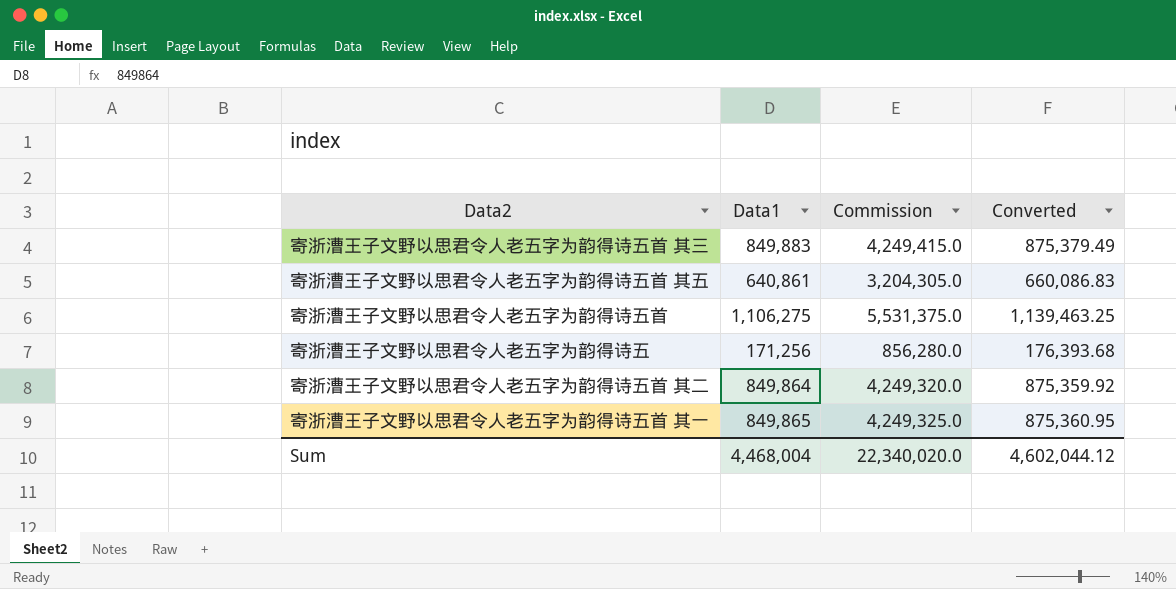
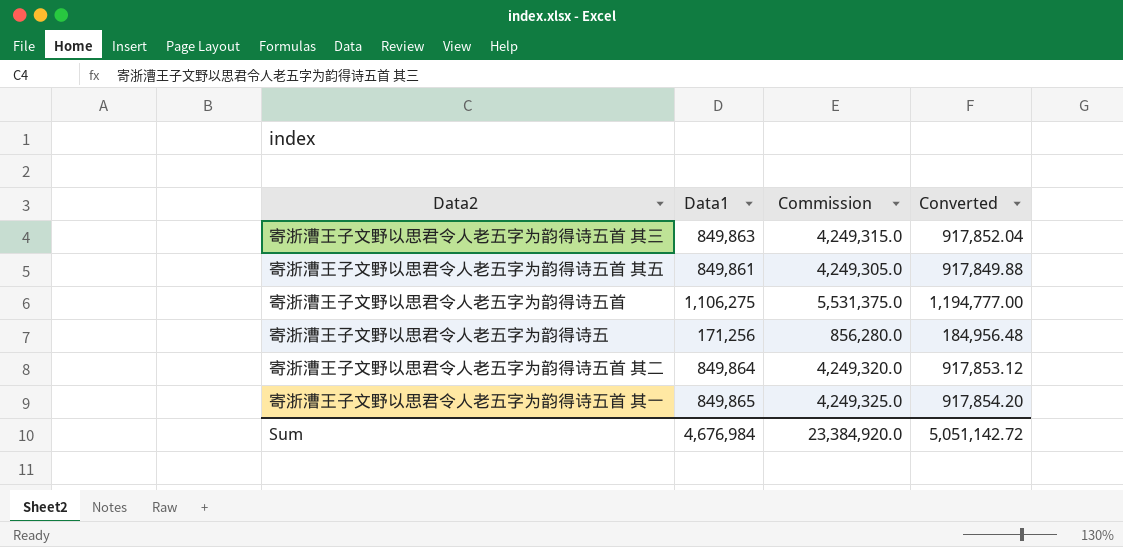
column Converted | formula: [Data1] * 1.03 -> [Data1] * 1.08
寄浙漕王子文野以思君令人老五字为韵得诗五首 其三 | Data1: 849,883 -> 849,863
寄浙漕王子文野以思君令人老五字为韵得诗五首 其三 | Commission: 4,249,415.0 -> 4,249,315.0
寄浙漕王子文野以思君令人老五字为韵得诗五首 其五 | Data1: 640,861 -> 849,861
寄浙漕王子文野以思君令人老五字为韵得诗五首 其五 | Commission: 3,204,305.0 -> 4,249,305.0
Sum | Data1: 4,468,004 -> 4,676,984
Sum | Commission: 22,340,020.0 -> 23,384,920.0
Sum | Converted: 4,602,044.12 -> 5,051,142.72

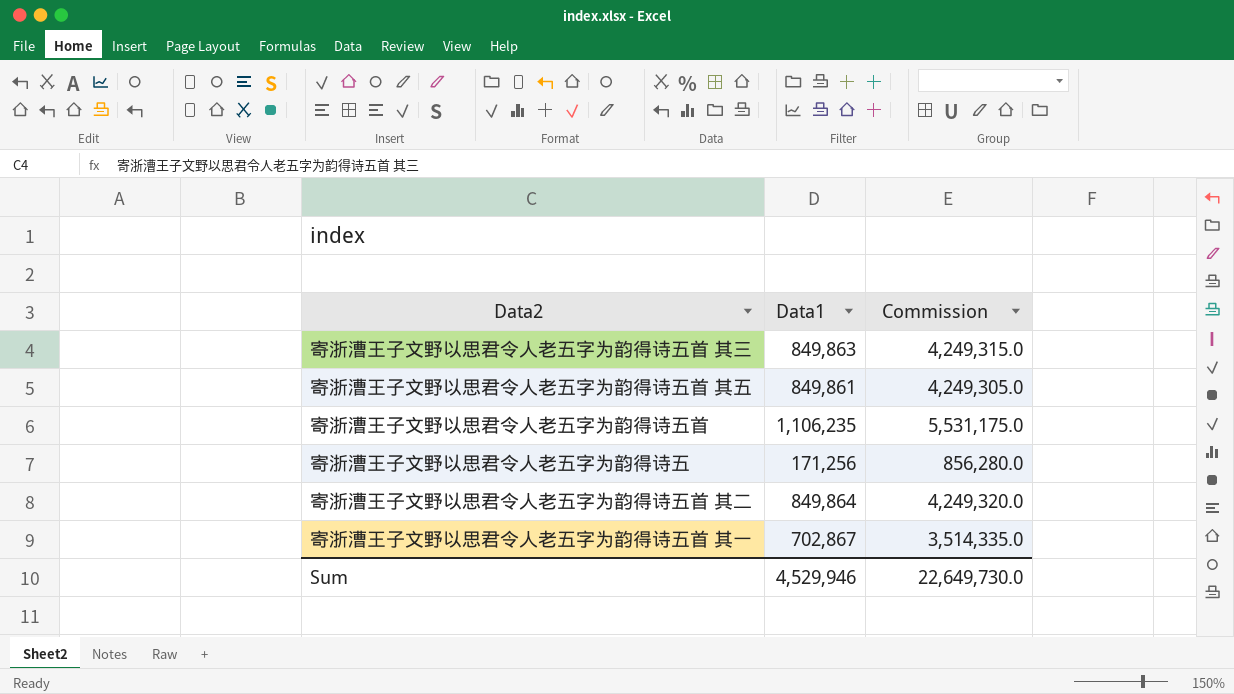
column Converted | formula: [Data1] * 1.08 -> none
寄浙漕王子文野以思君令人老五字为韵得诗五首 | Data1: 1,106,275 -> 1,106,235
寄浙漕王子文野以思君令人老五字为韵得诗五首 | Commission: 5,531,375.0 -> 5,531,175.0
寄浙漕王子文野以思君令人老五字为韵得诗五首 其一 | Data1: 849,865 -> 702,867
寄浙漕王子文野以思君令人老五字为韵得诗五首 其一 | Commission: 4,249,325.0 -> 3,514,335.0
Sum | Data1: 4,676,984 -> 4,529,946
Sum | Commission: 23,384,920.0 -> 22,649,730.0

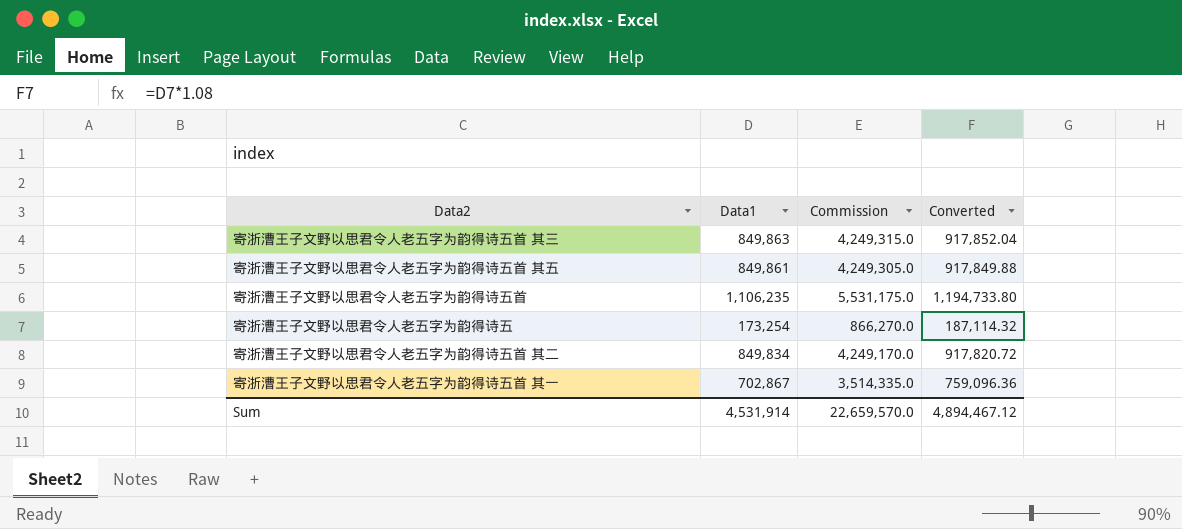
column Converted | formula: none -> [Data1] * 1.08
寄浙漕王子文野以思君令人老五字为韵得诗五 | Data1: 171,256 -> 173,254
寄浙漕王子文野以思君令人老五字为韵得诗五 | Commission: 856,280.0 -> 866,270.0
寄浙漕王子文野以思君令人老五字为韵得诗五首 其二 | Data1: 849,864 -> 849,834
寄浙漕王子文野以思君令人老五字为韵得诗五首 其二 | Commission: 4,249,320.0 -> 4,249,170.0
Sum | Data1: 4,529,946 -> 4,531,914
Sum | Commission: 22,649,730.0 -> 22,659,570.0

